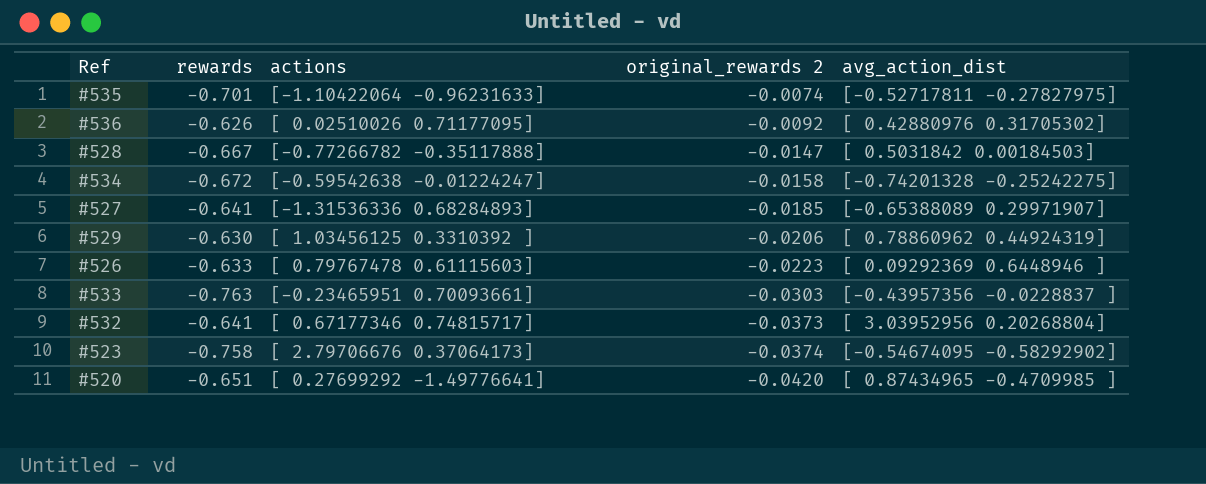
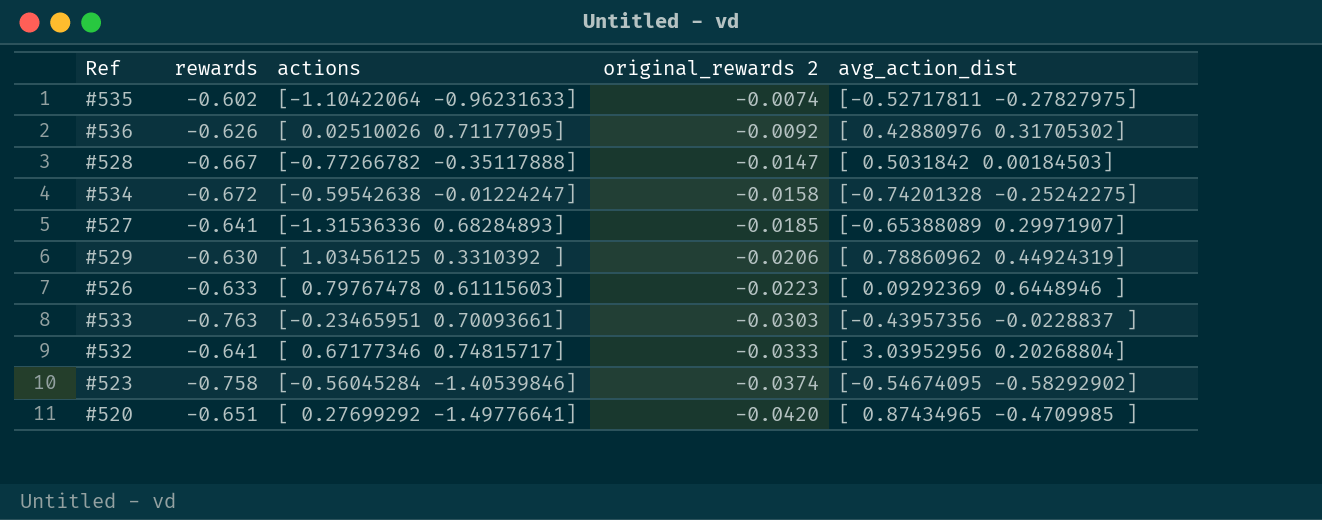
#535 | rewards: -0.701 -> -0.602
#532 | original_rewards 2: -0.0373 -> -0.0333
#523 | actions: [ 2.79706676 0.37064173] -> [-0.56045284 -1.40539846]

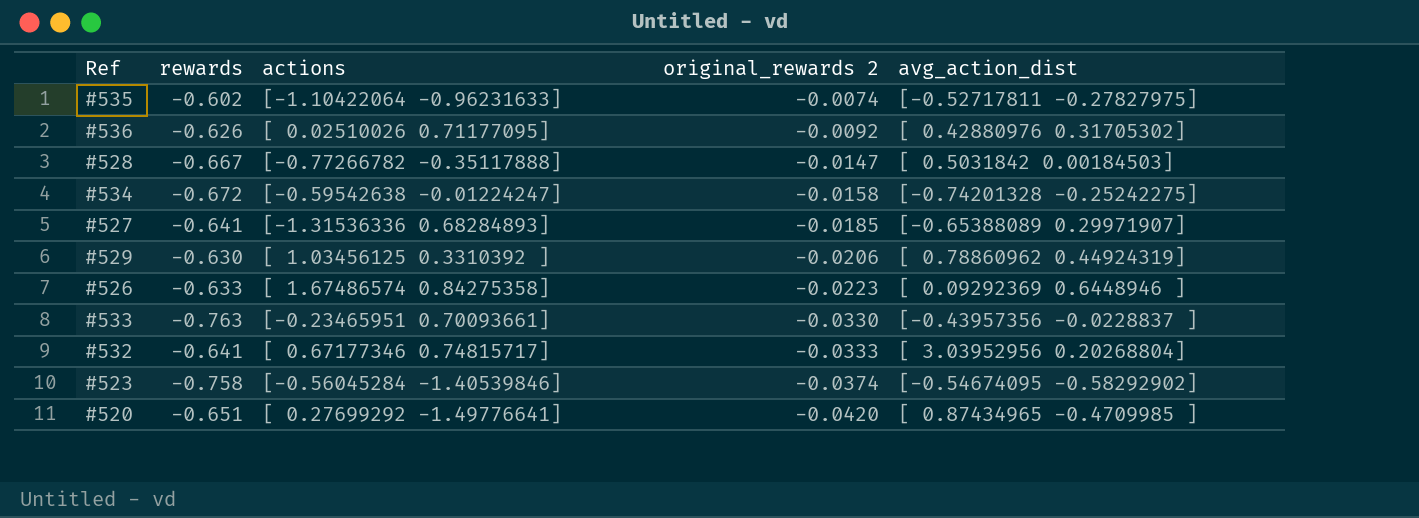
#526 | actions: [ 0.79767478 0.61115603] -> [ 1.67486574 0.84275358]
#533 | original_rewards 2: -0.0303 -> -0.0330

